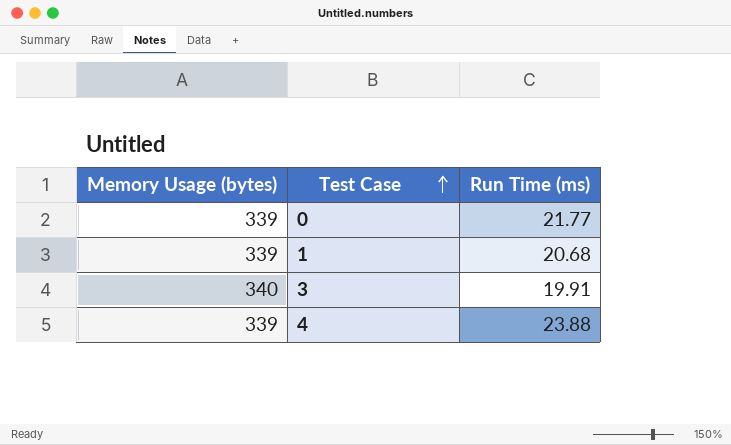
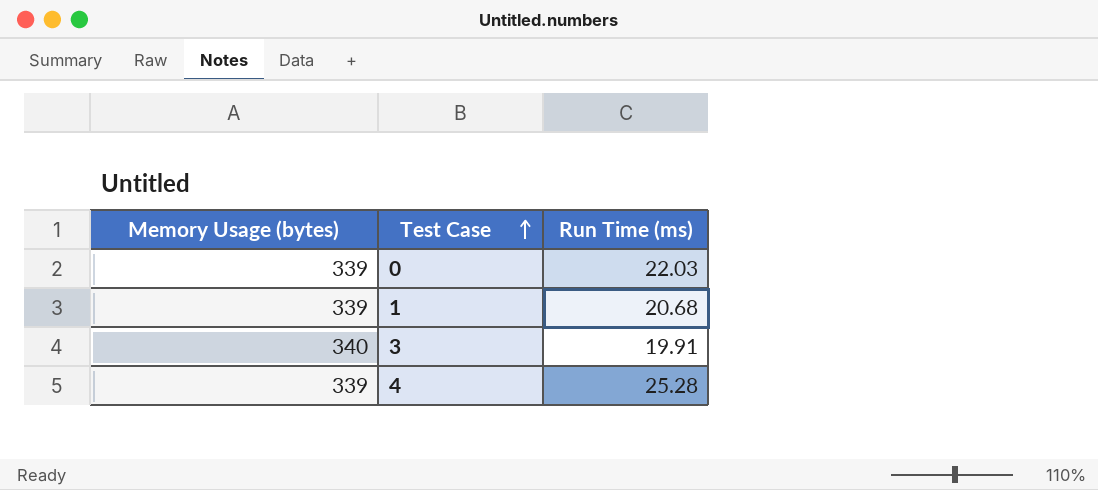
0 | Run Time (ms): 21.77 -> 22.03
4 | Run Time (ms): 23.88 -> 25.28

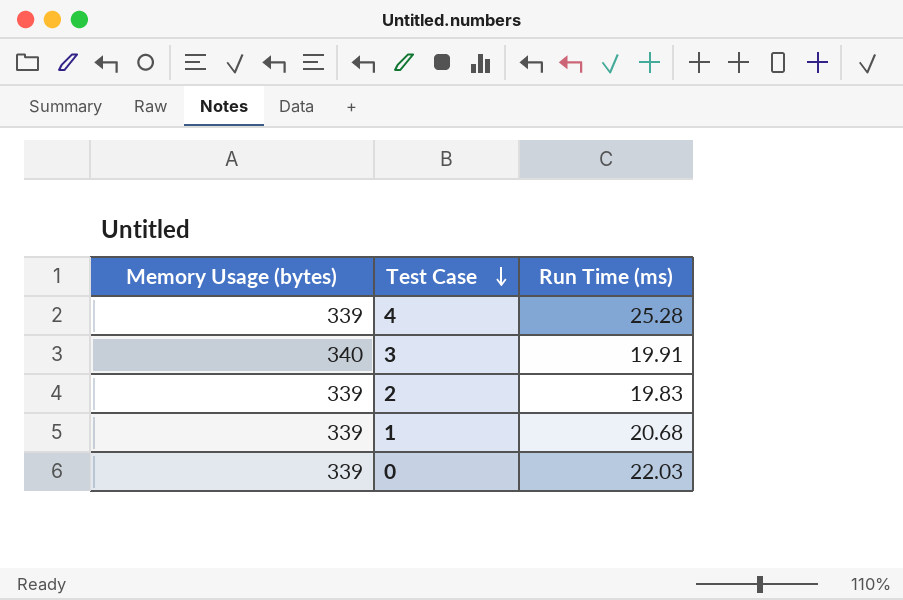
row order: Test Case ascending -> Test Case descending
row 2: none -> 339 | 19.83

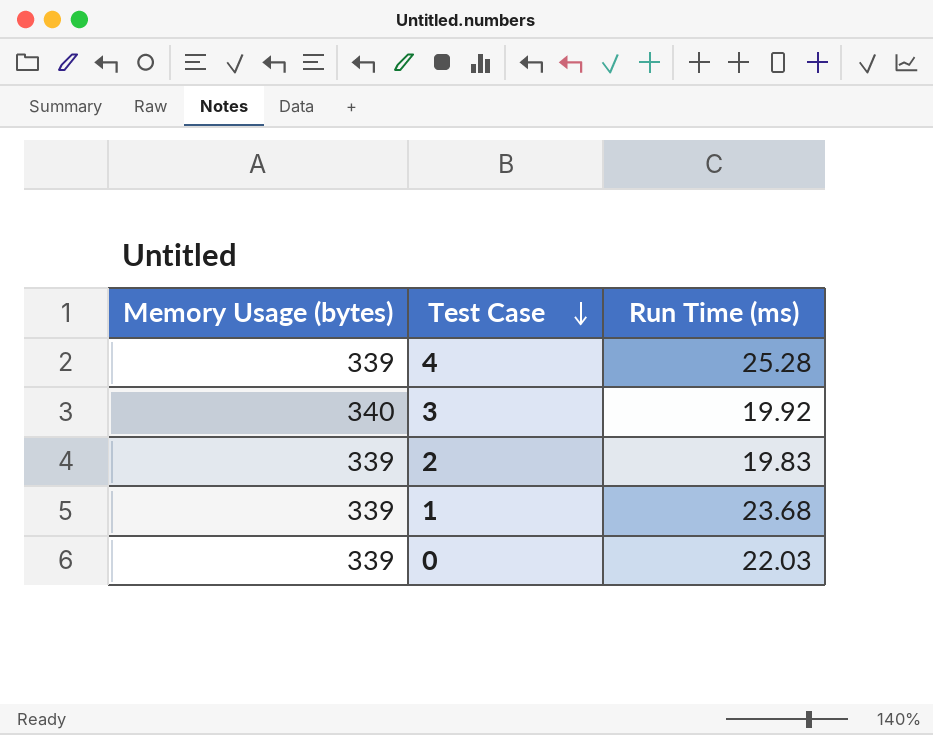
3 | Run Time (ms): 19.91 -> 19.92
1 | Run Time (ms): 20.68 -> 23.68

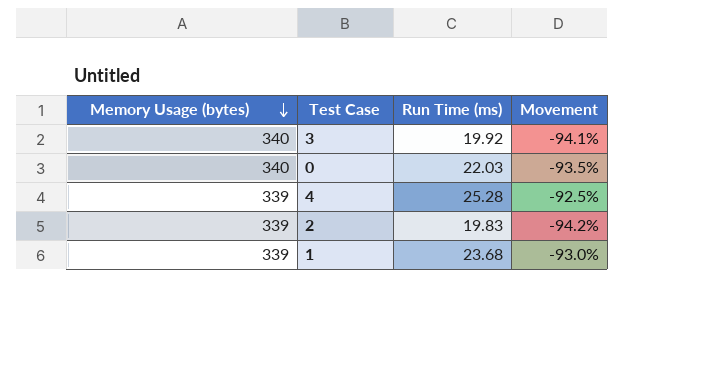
row order: Test Case descending -> Memory Usage (bytes) descending
column Movement | formula: none -> ([Run Time (ms)] - [Memory Usage (bytes)]) / [Memory Usage (bytes)]
0 | Memory Usage (bytes): 339 -> 340

